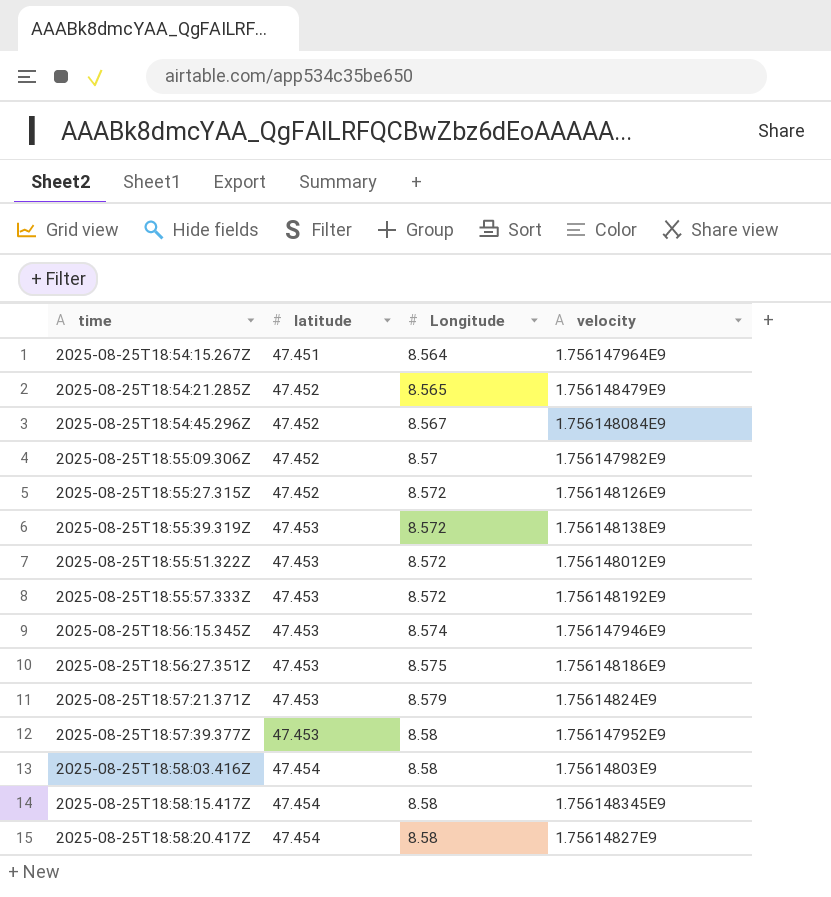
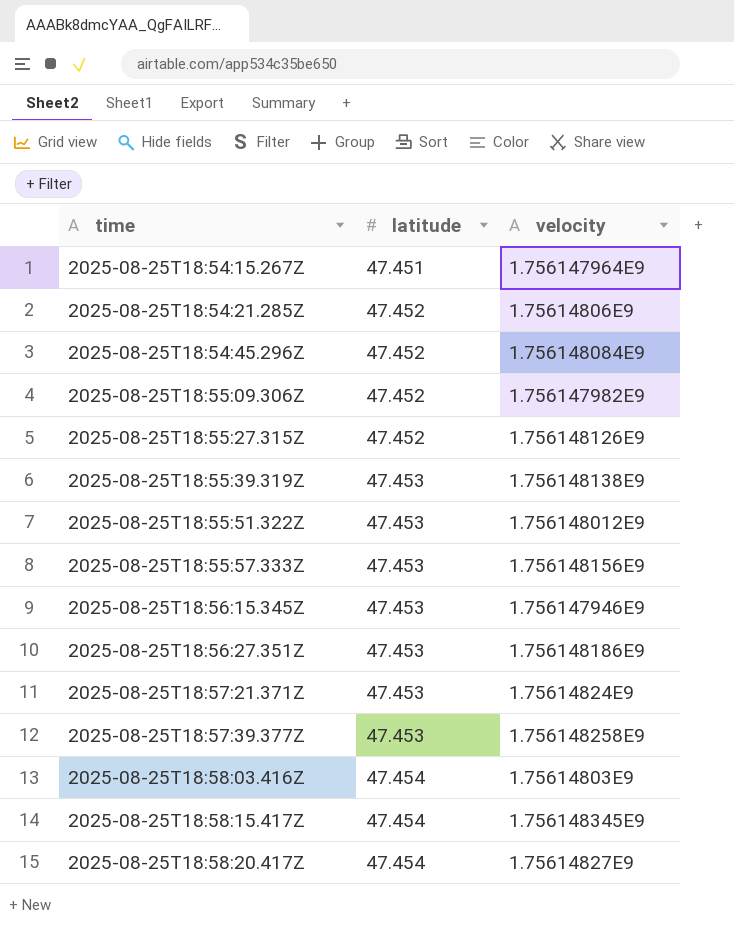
column Longitude | position: 3 -> none
2025-08-25T18:54:21.285Z | velocity: 1.756148479E9 -> 1.75614806E9
2025-08-25T18:55:57.333Z | velocity: 1.756148192E9 -> 1.756148156E9
2025-08-25T18:57:39.377Z | velocity: 1.756147952E9 -> 1.756148258E9

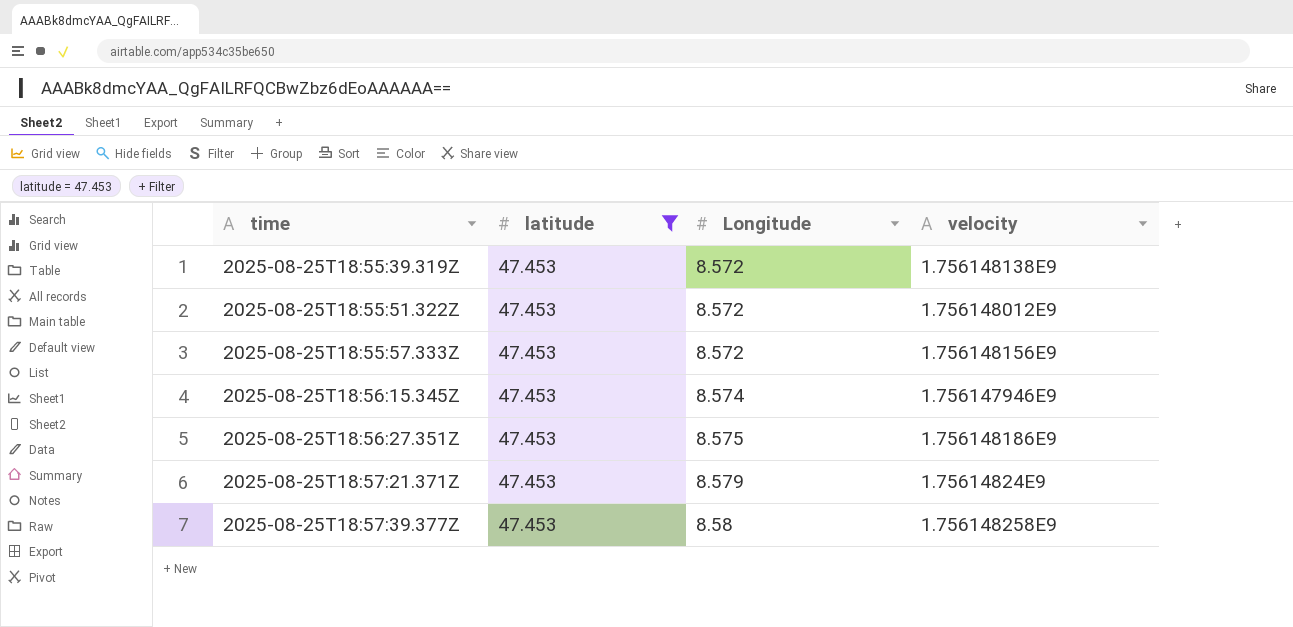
filter: none -> latitude = 47.453
column Longitude | position: none -> 3

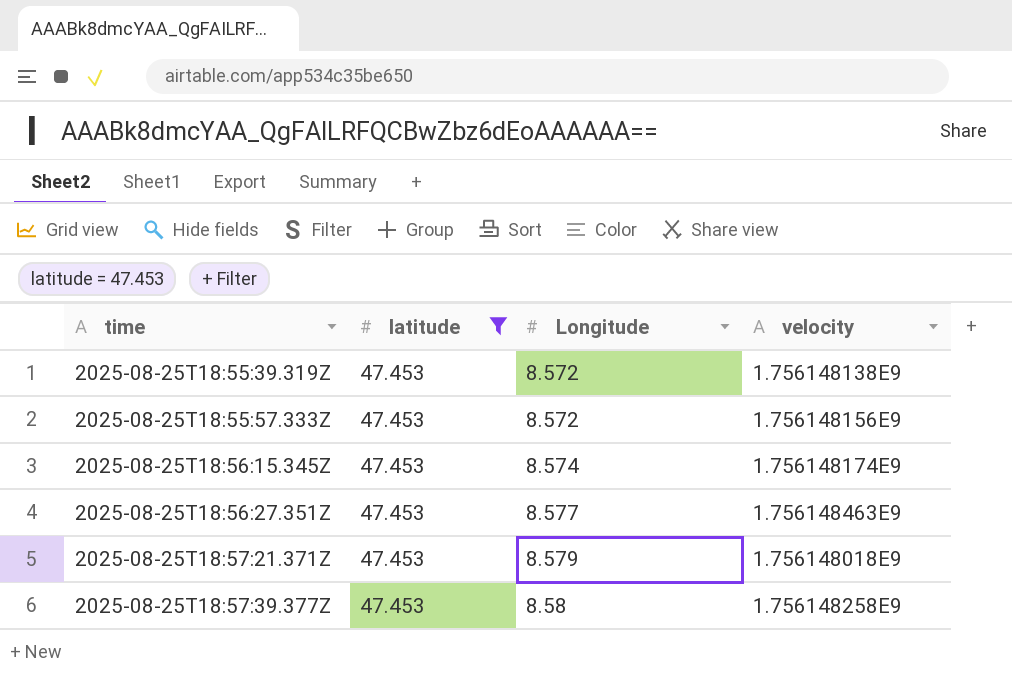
row 2025-08-25T18:55:51.322Z: 47.453 | 8.572 | 1.756148012E9 -> none
2025-08-25T18:56:15.345Z | velocity: 1.756147946E9 -> 1.756148174E9
2025-08-25T18:56:27.351Z | Longitude: 8.575 -> 8.577
2025-08-25T18:56:27.351Z | velocity: 1.756148186E9 -> 1.756148463E9
2025-08-25T18:57:21.371Z | velocity: 1.75614824E9 -> 1.756148018E9

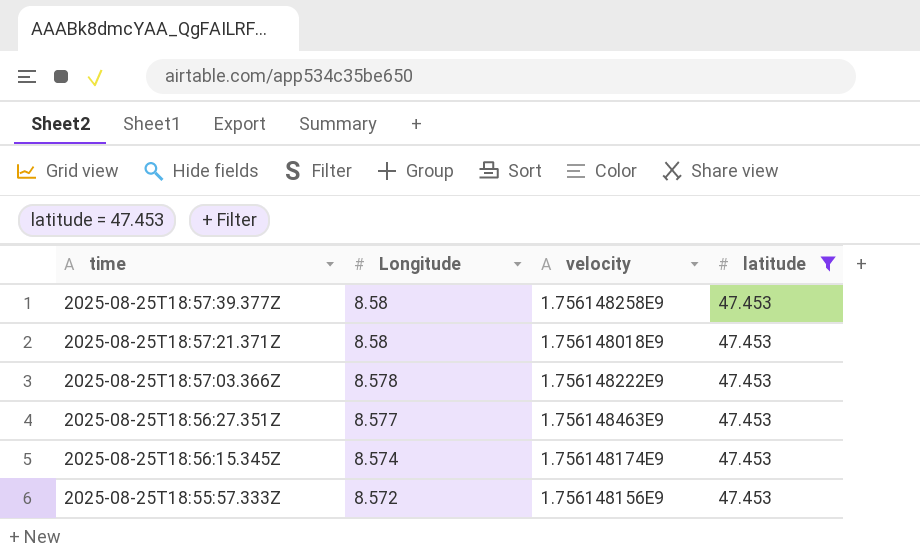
row order: time ascending -> time descending
column latitude | position: 2 -> 4
row 2025-08-25T18:55:39.319Z: 47.453 | 8.572 | 1.756148138E9 -> none
2025-08-25T18:57:21.371Z | Longitude: 8.579 -> 8.58
row 2025-08-25T18:57:03.366Z: none -> 8.578 | 1.756148222E9 | 47.453

